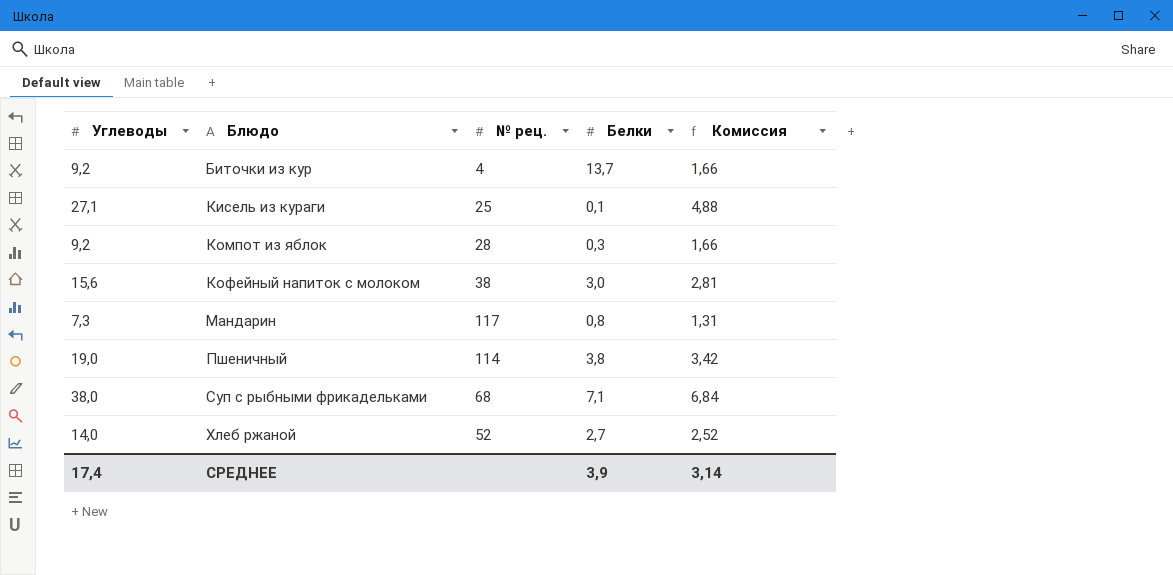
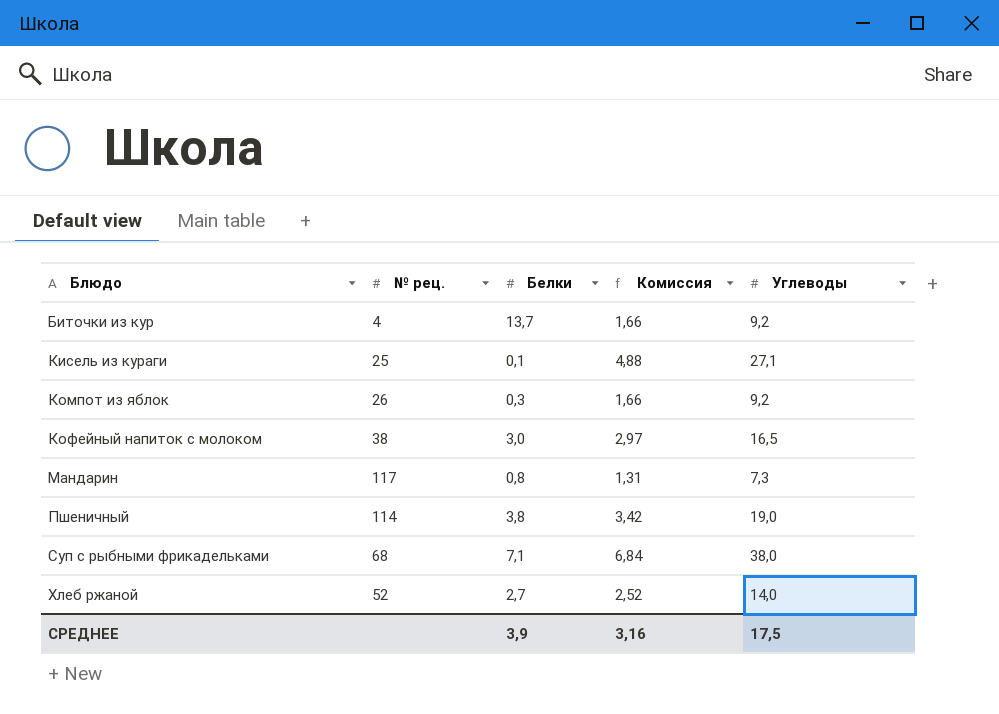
column Углеводы | position: 1 -> 5
Компот из яблок | № рец.: 28 -> 26
Кофейный напиток с молоком | Комиссия: 2,81 -> 2,97
Кофейный напиток с молоком | Углеводы: 15,6 -> 16,5
СРЕДНЕЕ | Комиссия: 3,14 -> 3,16
СРЕДНЕЕ | Углеводы: 17,4 -> 17,5

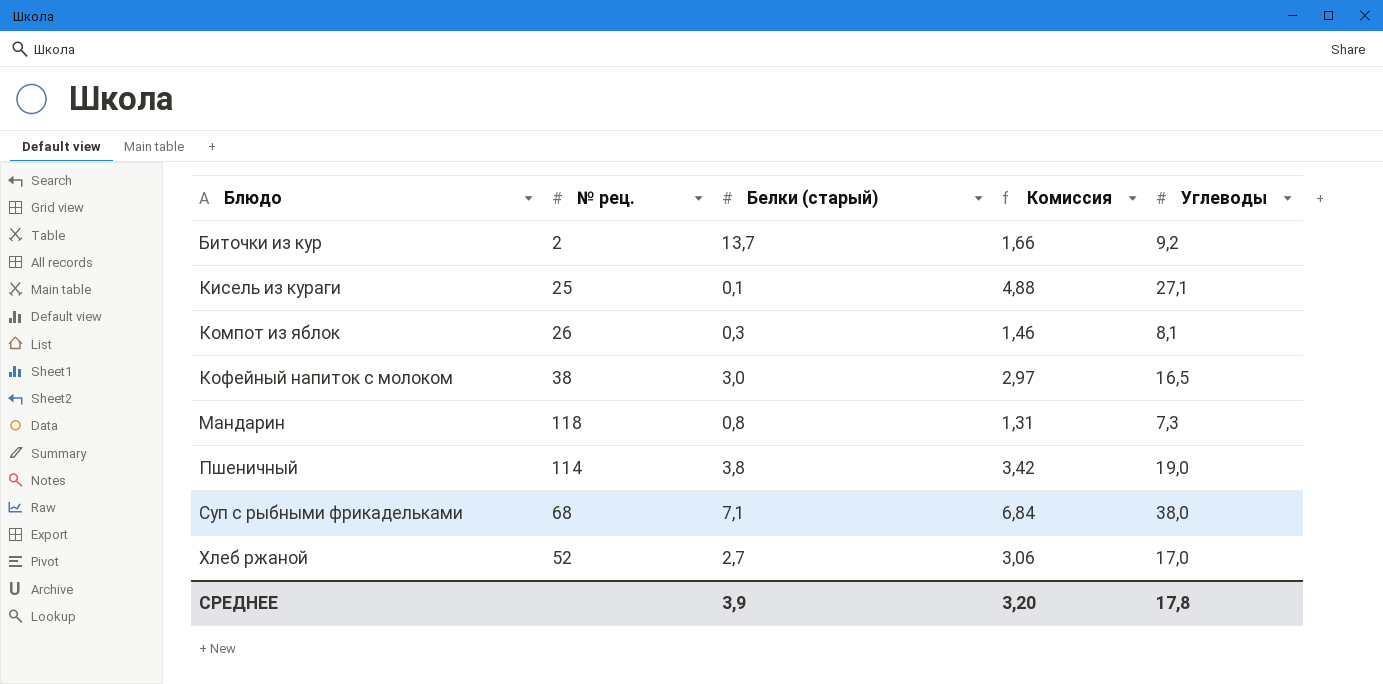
column name: Белки -> Белки (старый)
Биточки из кур | № рец.: 4 -> 2
Компот из яблок | Комиссия: 1,66 -> 1,46
Компот из яблок | Углеводы: 9,2 -> 8,1
Мандарин | № рец.: 117 -> 118
Хлеб ржаной | Комиссия: 2,52 -> 3,06
Хлеб ржаной | Углеводы: 14,0 -> 17,0
СРЕДНЕЕ | Комиссия: 3,16 -> 3,20
СРЕДНЕЕ | Углеводы: 17,5 -> 17,8

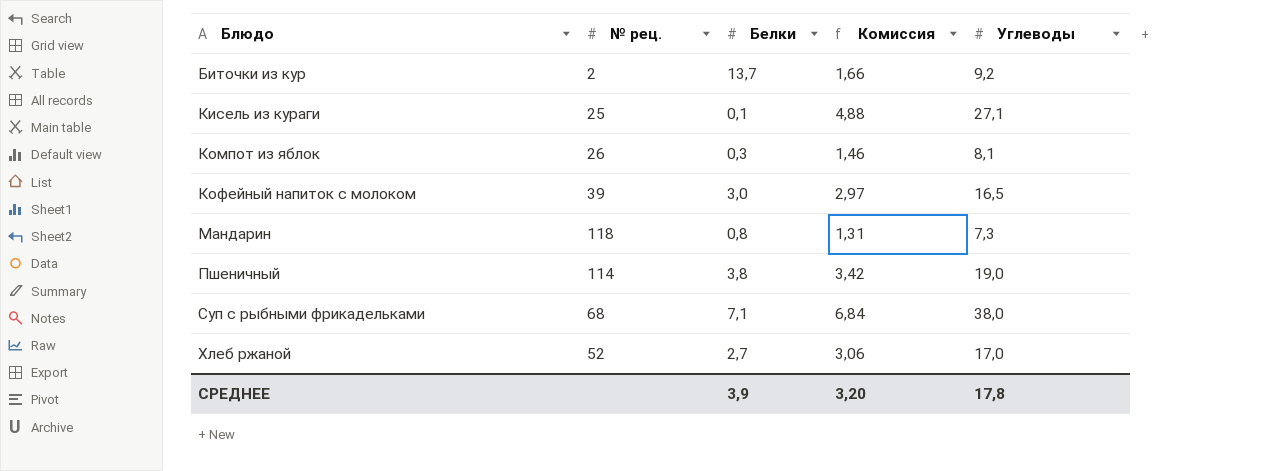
column name: Белки (старый) -> Белки
Кофейный напиток с молоком | № рец.: 38 -> 39

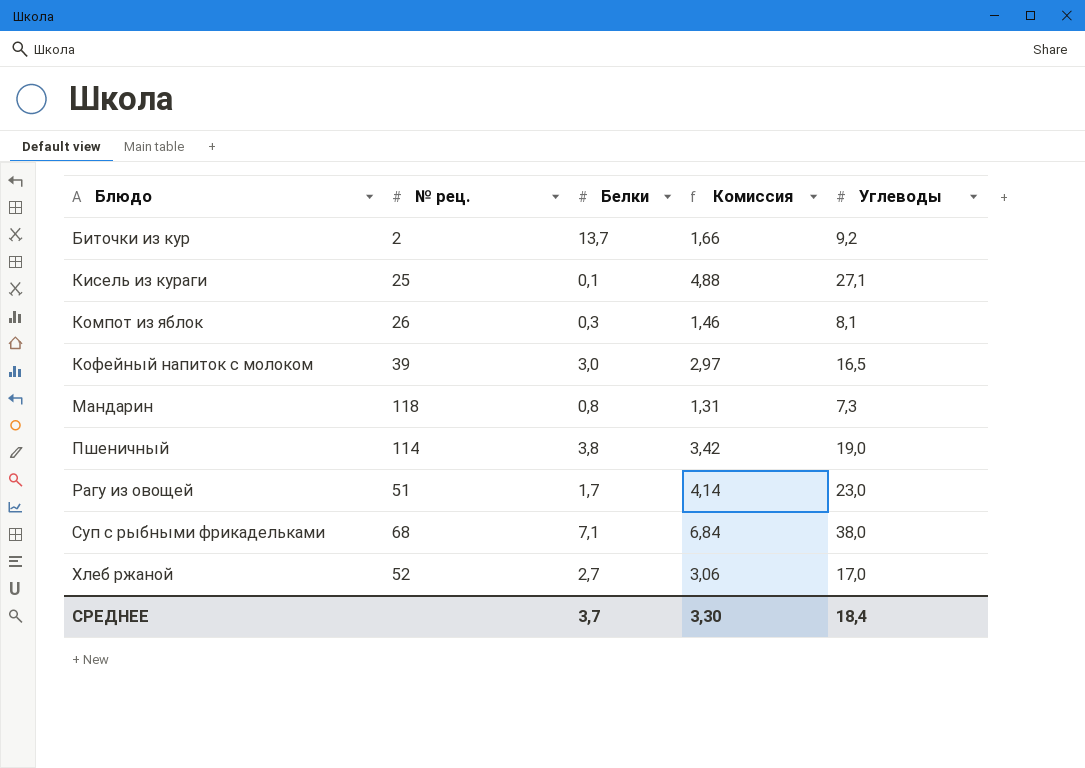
row Рагу из овощей: none -> 51 | 1,7 | 4,14 | 23,0
СРЕДНЕЕ | Белки: 3,9 -> 3,7
СРЕДНЕЕ | Комиссия: 3,20 -> 3,30
СРЕДНЕЕ | Углеводы: 17,8 -> 18,4

